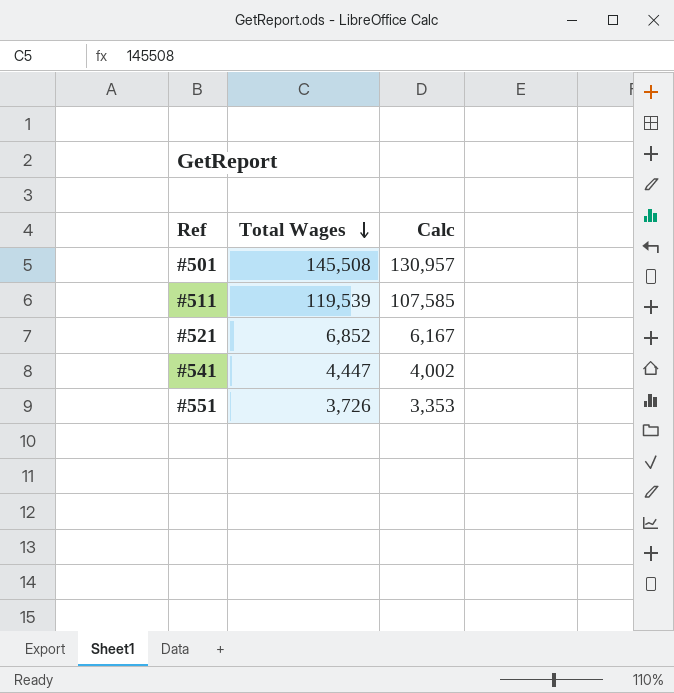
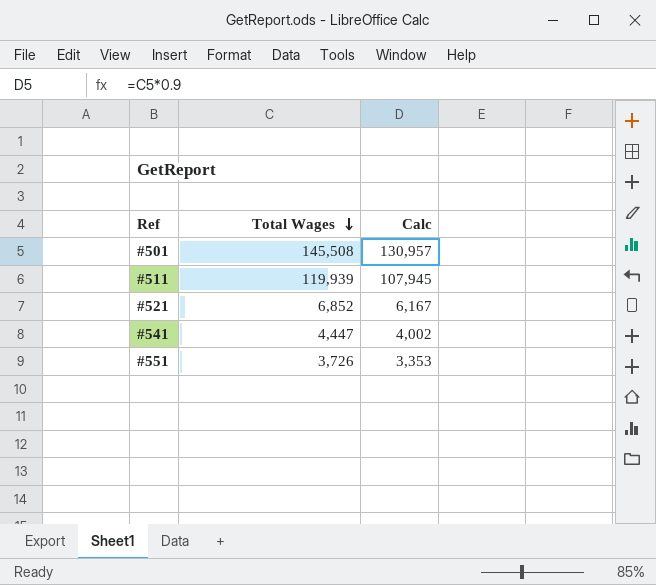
#511 | Total Wages: 119,539 -> 119,939
#511 | Calc: 107,585 -> 107,945

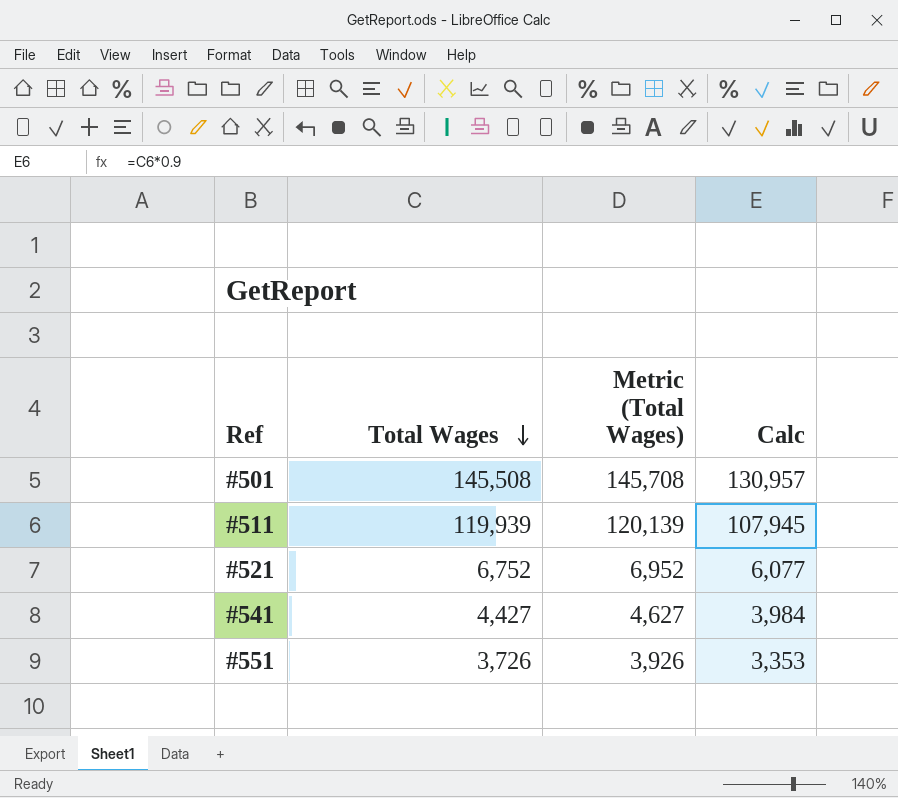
column Metric (Total Wages) | formula: none -> [Total Wages] + 200
#521 | Total Wages: 6,852 -> 6,752
#521 | Calc: 6,167 -> 6,077
#541 | Total Wages: 4,447 -> 4,427
#541 | Calc: 4,002 -> 3,984

